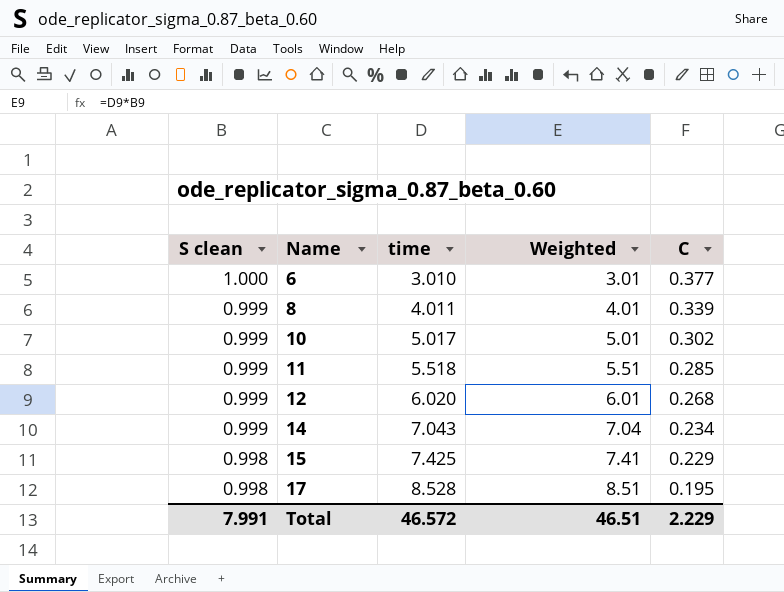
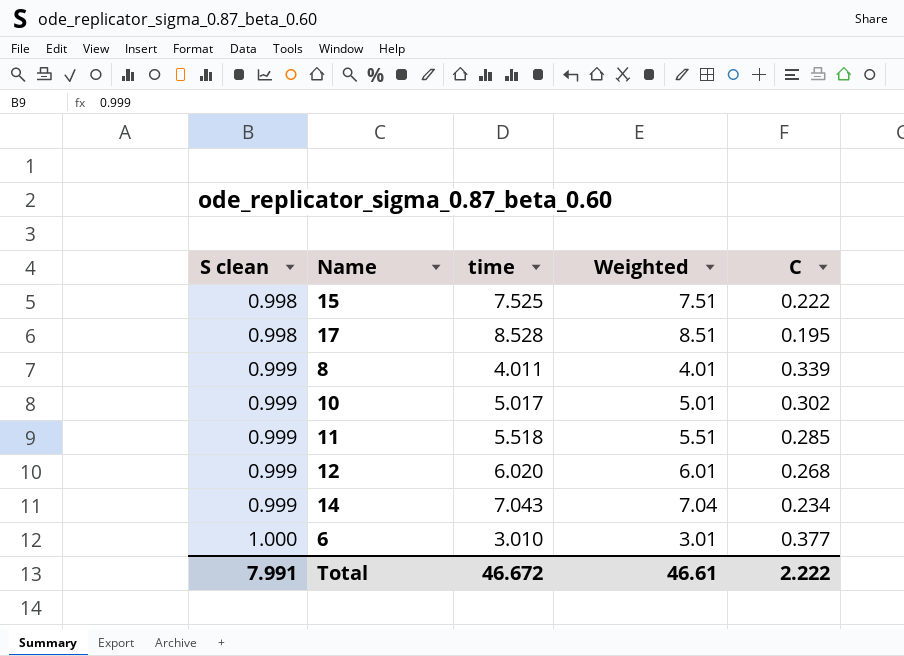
row order: S clean descending -> S clean ascending
15 | time: 7.425 -> 7.525
15 | Weighted: 7.41 -> 7.51
15 | C: 0.229 -> 0.222
Total | time: 46.572 -> 46.672
Total | Weighted: 46.51 -> 46.61
Total | C: 2.229 -> 2.222

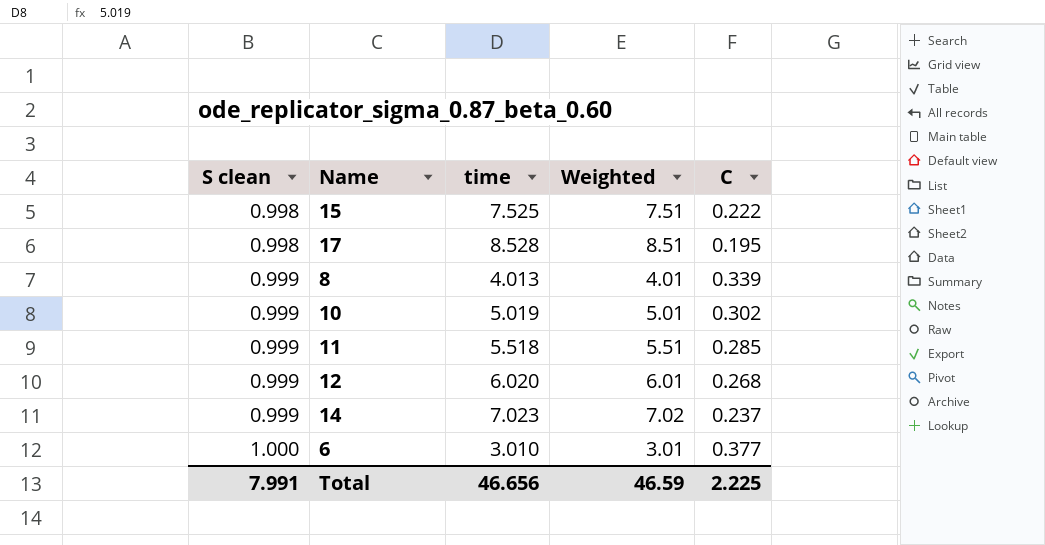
8 | time: 4.011 -> 4.013
10 | time: 5.017 -> 5.019
14 | time: 7.043 -> 7.023
14 | Weighted: 7.04 -> 7.02
14 | C: 0.234 -> 0.237
Total | time: 46.672 -> 46.656
Total | Weighted: 46.61 -> 46.59
Total | C: 2.222 -> 2.225

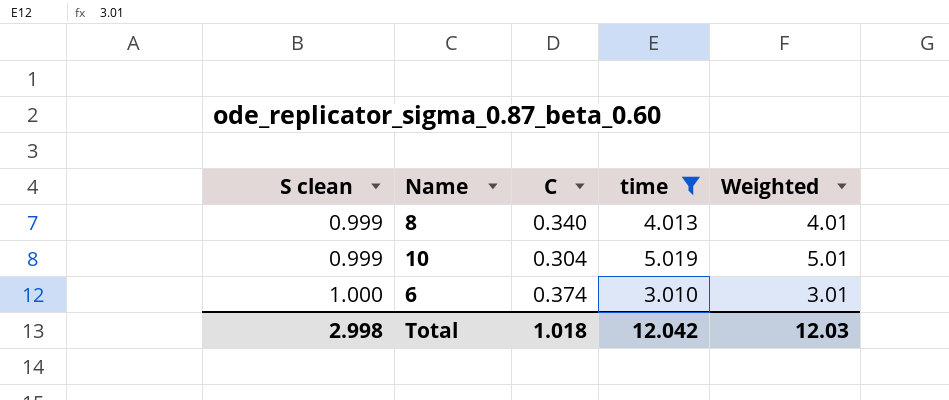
filter: none -> time <= 5.019
column C | position: 5 -> 3
8 | C: 0.339 -> 0.340
10 | C: 0.302 -> 0.304
6 | C: 0.377 -> 0.374
Total | S clean: 7.991 -> 2.998
Total | C: 2.225 -> 1.018
Total | time: 46.656 -> 12.042
Total | Weighted: 46.59 -> 12.03

